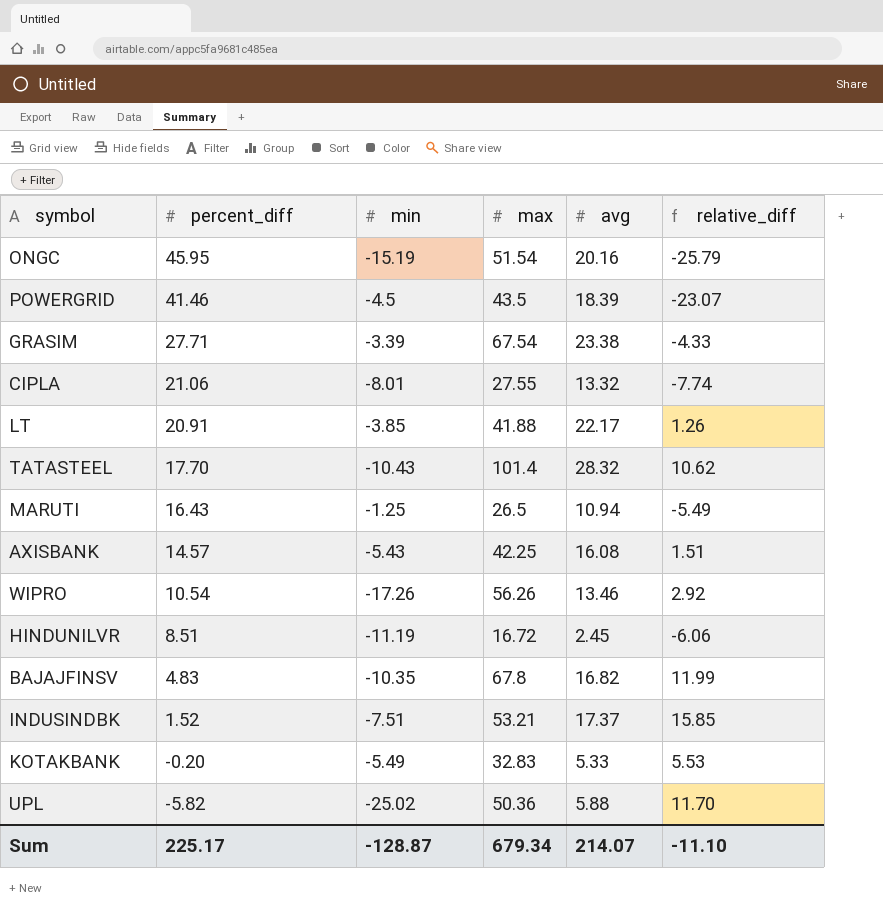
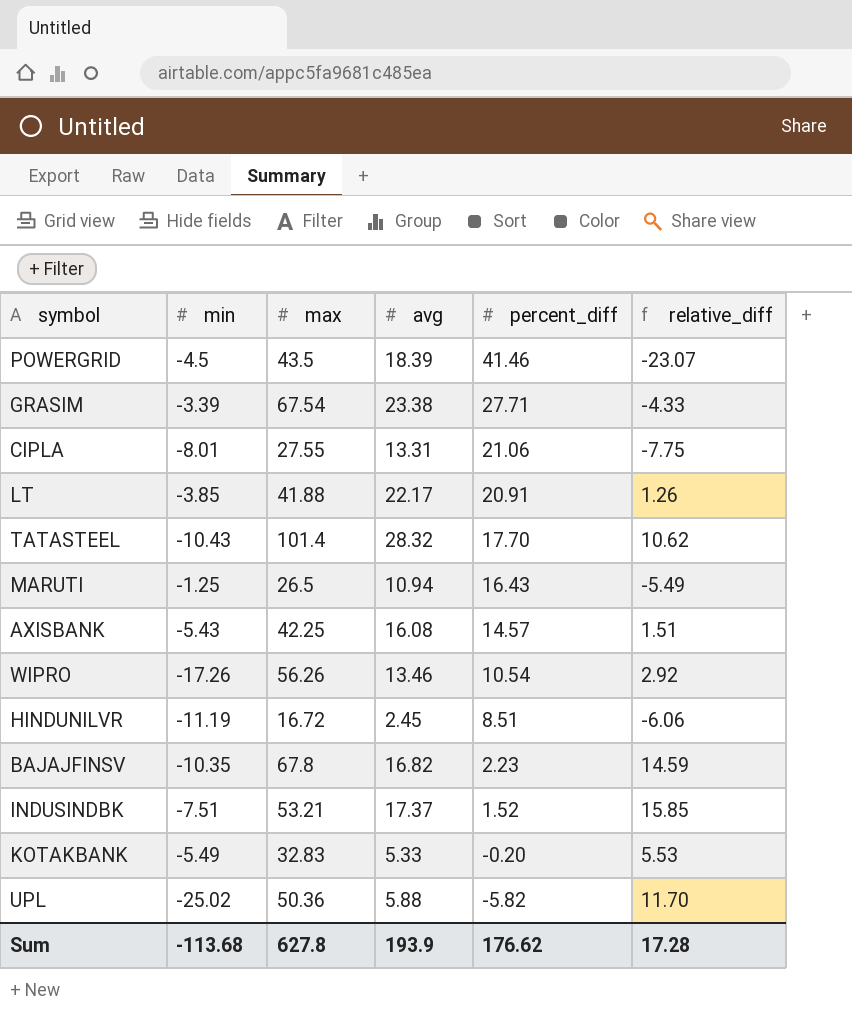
column percent_diff | position: 2 -> 5
row ONGC: 45.95 | -15.19 | 51.54 | 20.16 | -25.79 -> none
CIPLA | avg: 13.32 -> 13.31
CIPLA | relative_diff: -7.74 -> -7.75
BAJAJFINSV | percent_diff: 4.83 -> 2.23
BAJAJFINSV | relative_diff: 11.99 -> 14.59
Sum | min: -128.87 -> -113.68
Sum | max: 679.34 -> 627.8
Sum | avg: 214.07 -> 193.9
Sum | percent_diff: 225.17 -> 176.62
Sum | relative_diff: -11.10 -> 17.28

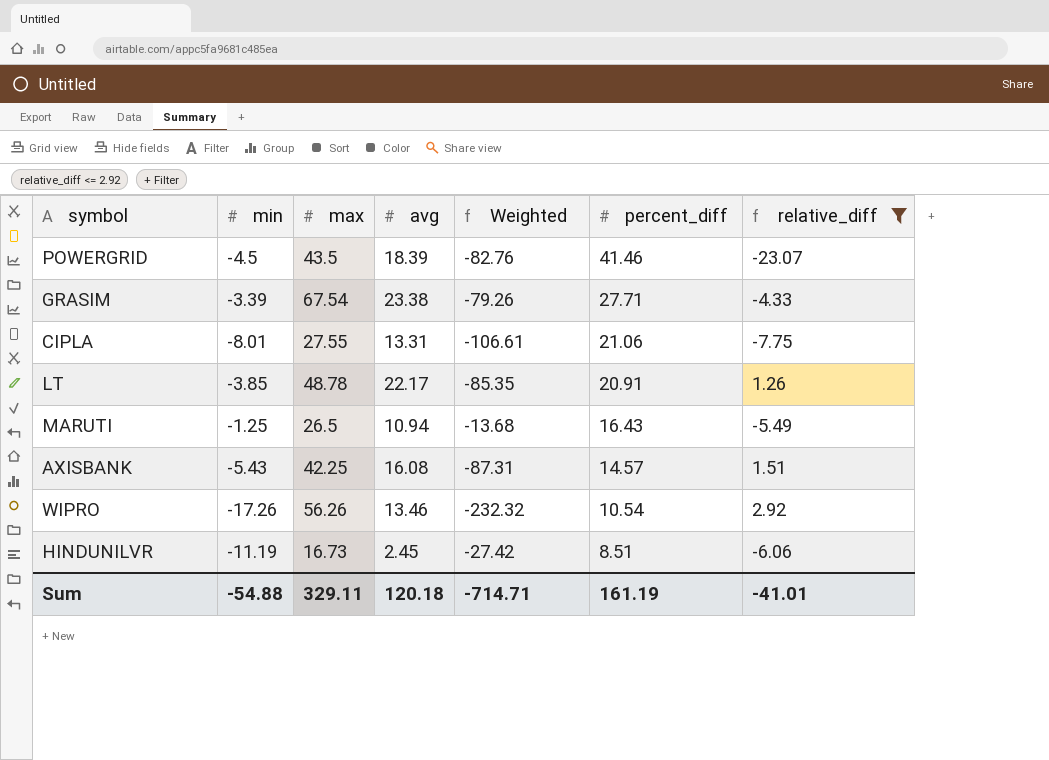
filter: none -> relative_diff <= 2.92
column Weighted | formula: none -> [min] * [avg]
LT | max: 41.88 -> 48.78
HINDUNILVR | max: 16.72 -> 16.73
Sum | min: -113.68 -> -54.88
Sum | max: 627.8 -> 329.11
Sum | avg: 193.9 -> 120.18
Sum | percent_diff: 176.62 -> 161.19
Sum | relative_diff: 17.28 -> -41.01

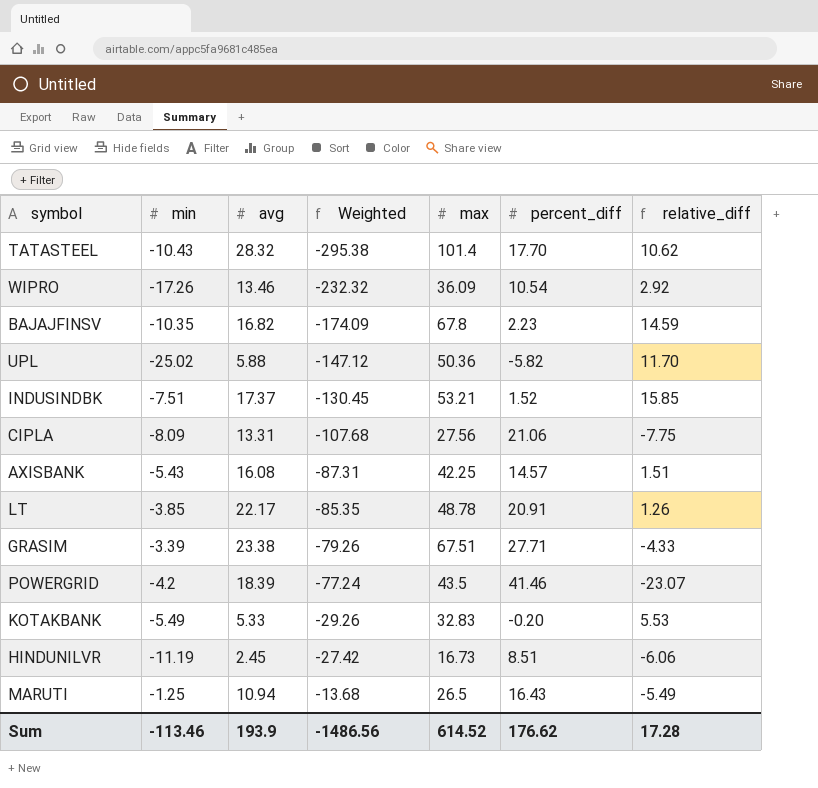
filter: relative_diff <= 2.92 -> none
row order: percent_diff descending -> Weighted ascending
column max | position: 3 -> 5
WIPRO | max: 56.26 -> 36.09
CIPLA | min: -8.01 -> -8.09
CIPLA | Weighted: -106.61 -> -107.68
CIPLA | max: 27.55 -> 27.56
GRASIM | max: 67.54 -> 67.51
POWERGRID | min: -4.5 -> -4.2
POWERGRID | Weighted: -82.76 -> -77.24
Sum | min: -54.88 -> -113.46
Sum | avg: 120.18 -> 193.9
Sum | Weighted: -714.71 -> -1486.56
Sum | max: 329.11 -> 614.52
Sum | percent_diff: 161.19 -> 176.62
Sum | relative_diff: -41.01 -> 17.28

